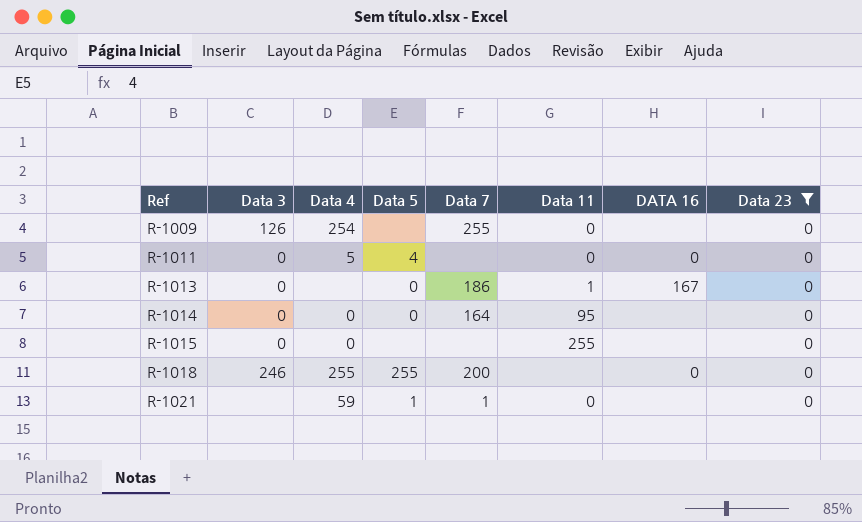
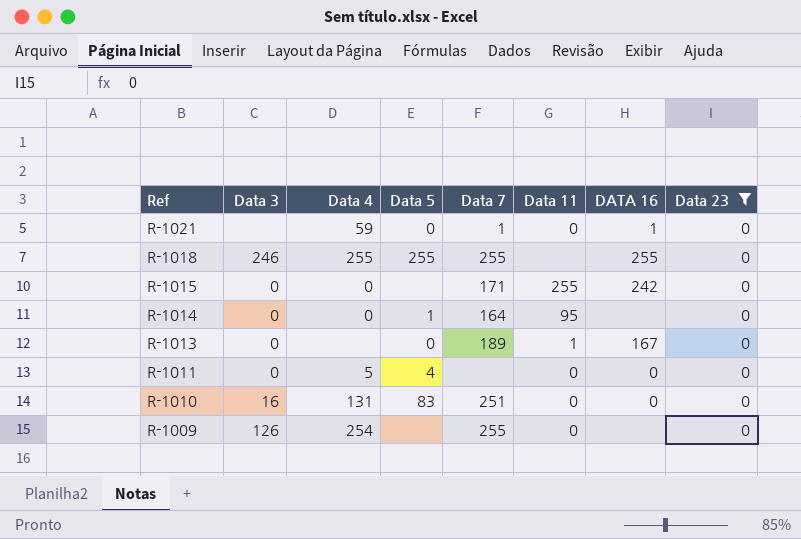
row order: Ref ascending -> Ref descending
R-1021 | Data 5: 1 -> 0
R-1021 | DATA 16: none -> 1
R-1018 | Data 7: 200 -> 255
R-1018 | DATA 16: 0 -> 255
R-1015 | Data 7: none -> 171
R-1015 | DATA 16: none -> 242
R-1014 | Data 5: 0 -> 1
R-1013 | Data 7: 186 -> 189
row R-1010: none -> 16 | 131 | 83 | 251 | 0 | 0 | 0

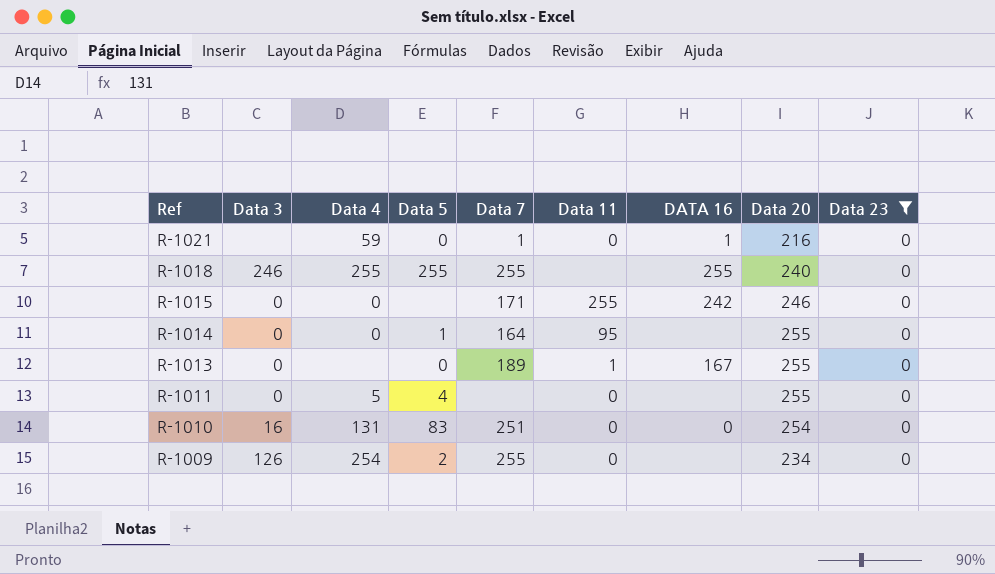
column Data 20 | position: none -> 8
R-1011 | DATA 16: 0 -> none
R-1009 | Data 5: none -> 2

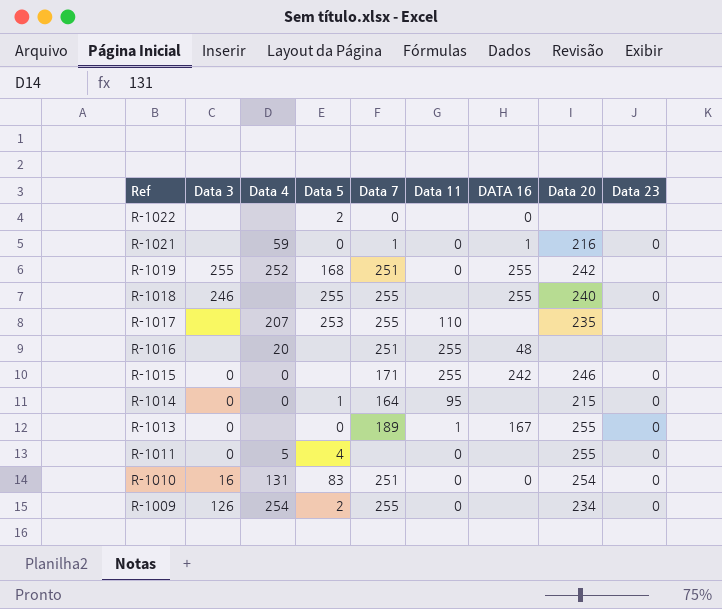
filter: Data 23 = 0 -> none
R-1018 | Data 4: 255 -> none
R-1014 | Data 20: 255 -> 215

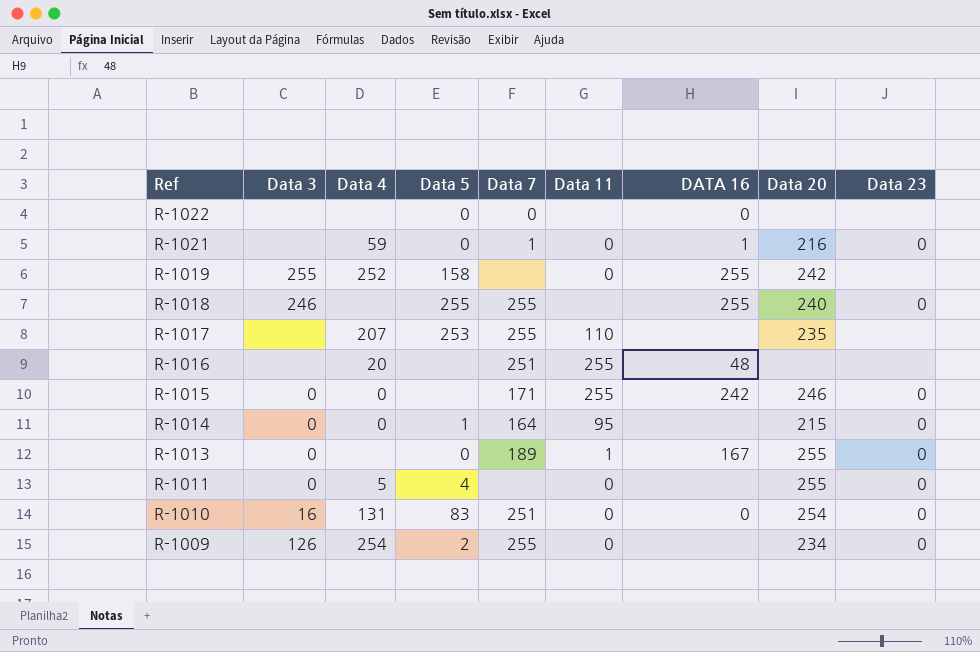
R-1022 | Data 5: 2 -> 0
R-1019 | Data 5: 168 -> 158
R-1019 | Data 7: 251 -> none

